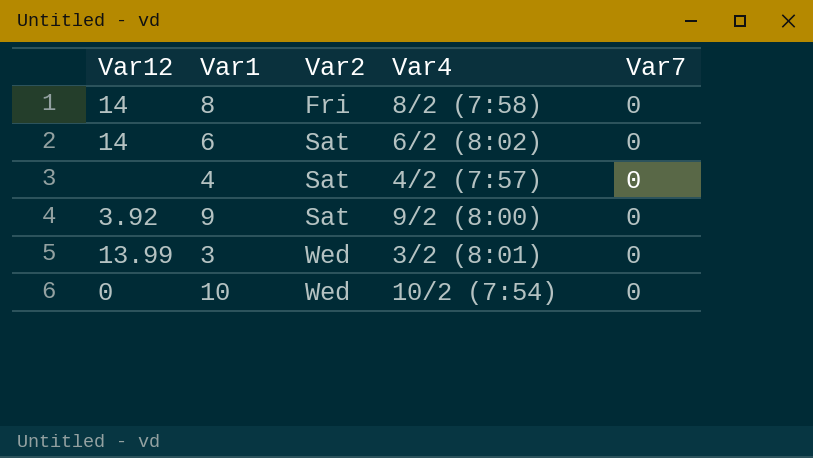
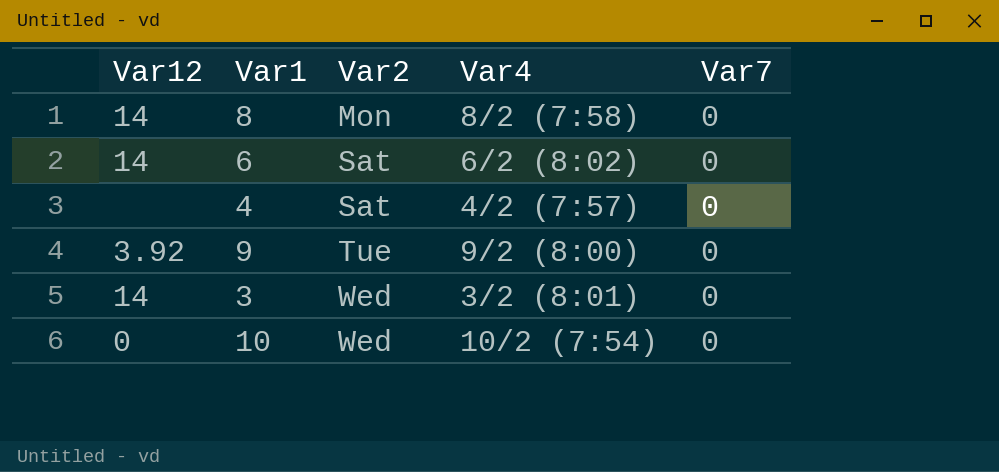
8 | Var2: Fri -> Mon
9 | Var2: Sat -> Tue
3 | Var12: 13.99 -> 14

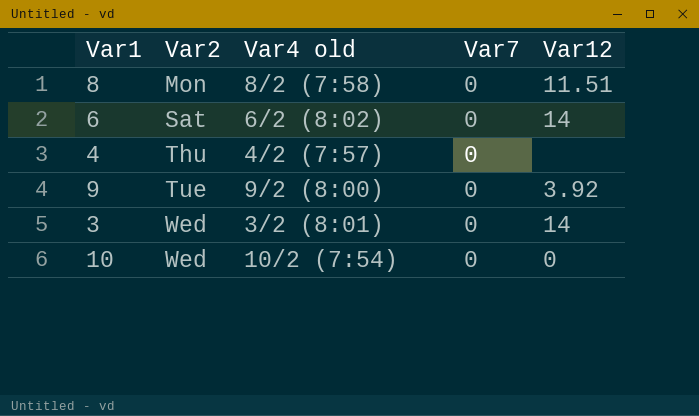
column name: Var4 -> Var4 old
column Var12 | position: 1 -> 5
8 | Var12: 14 -> 11.51
4 | Var2: Sat -> Thu

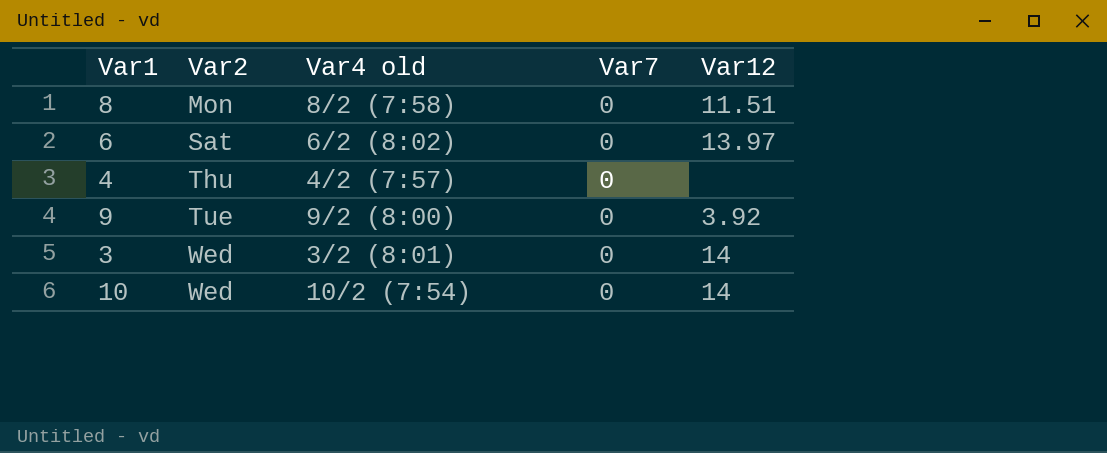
6 | Var12: 14 -> 13.97
10 | Var12: 0 -> 14

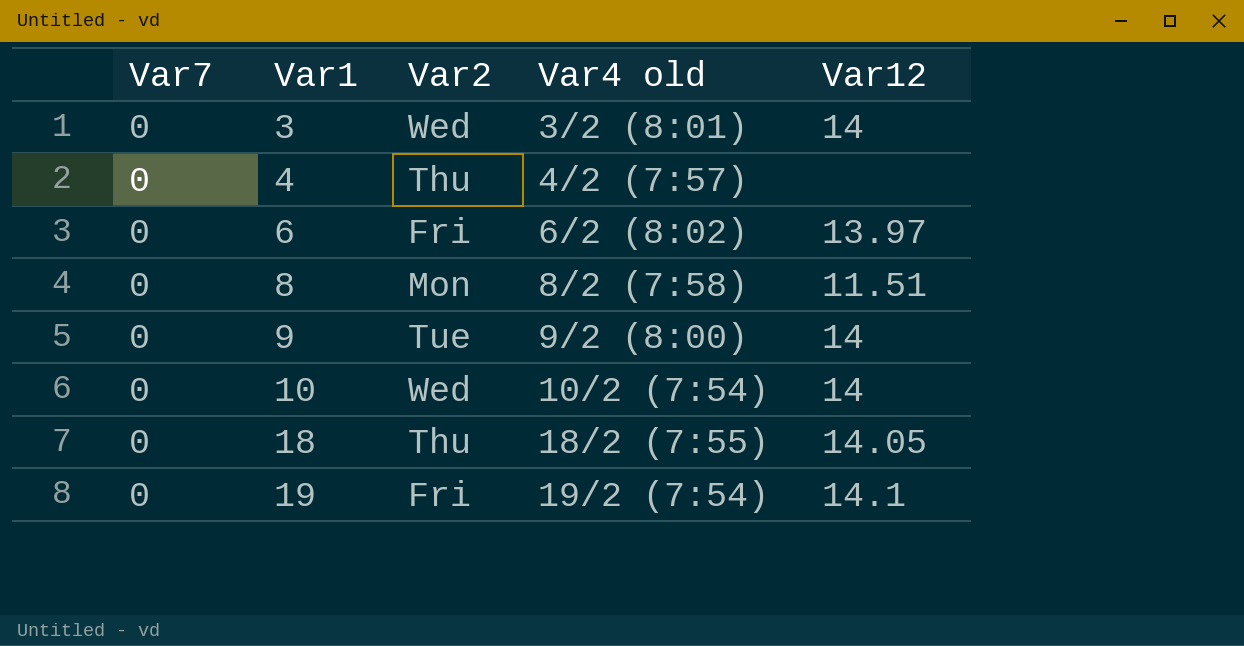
row order: Var2 ascending -> Var1 ascending
column Var7 | position: 4 -> 1
6 | Var2: Sat -> Fri
9 | Var12: 3.92 -> 14
row 18: none -> 0 | Thu | 18/2 (7:55) | 14.05
row 19: none -> 0 | Fri | 19/2 (7:54) | 14.1

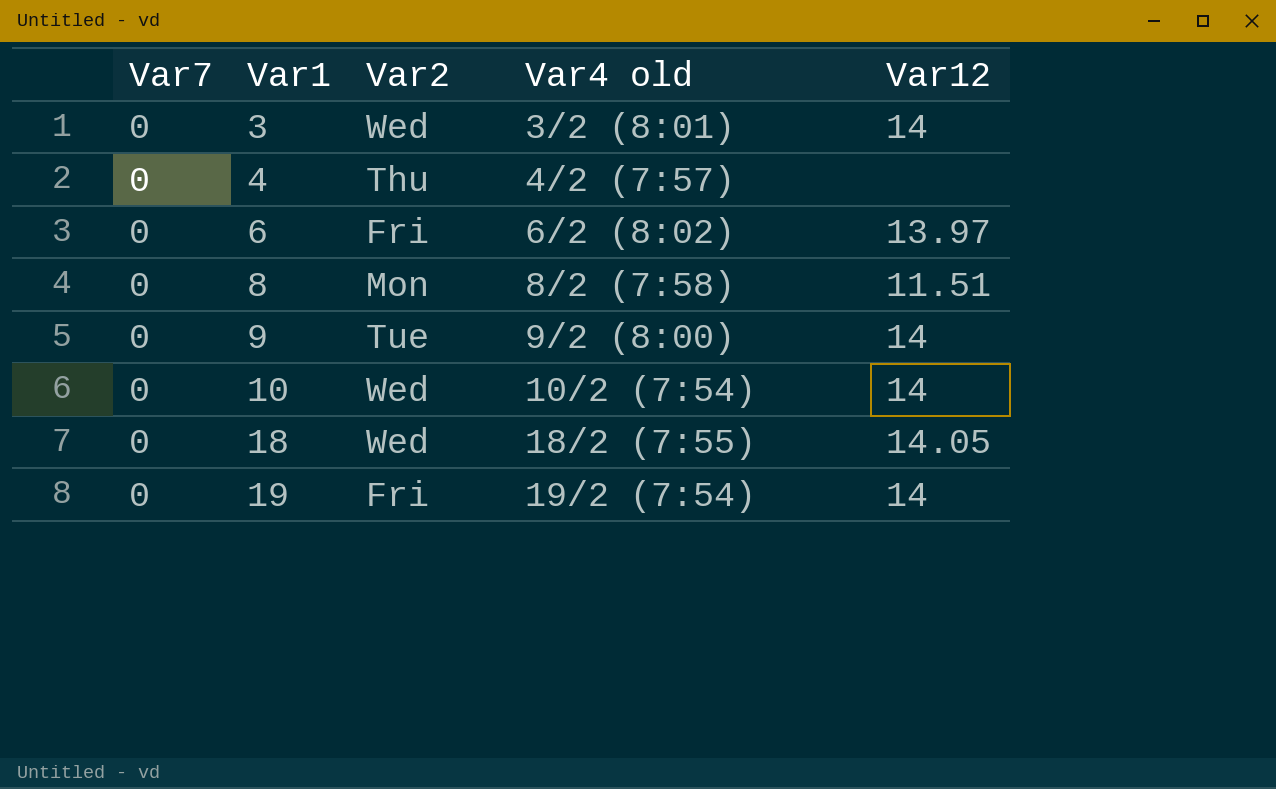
18 | Var2: Thu -> Wed
19 | Var12: 14.1 -> 14

